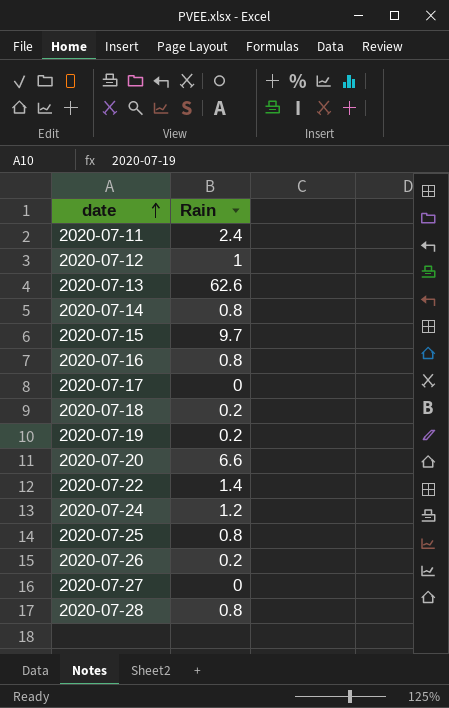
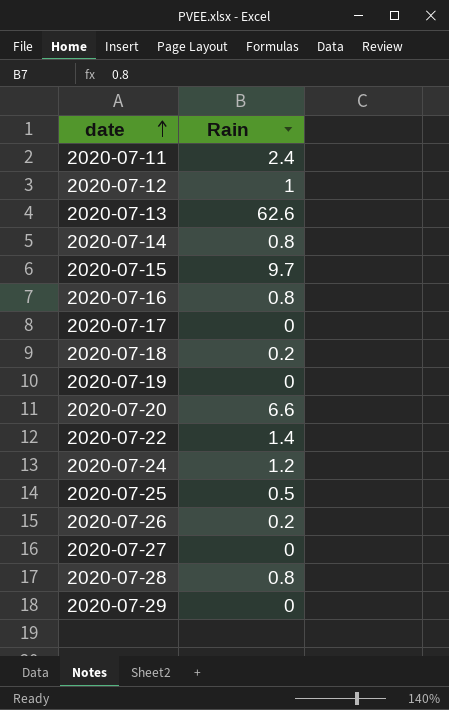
2020-07-19 | Rain: 0.2 -> 0
2020-07-25 | Rain: 0.8 -> 0.5
row 2020-07-29: none -> 0

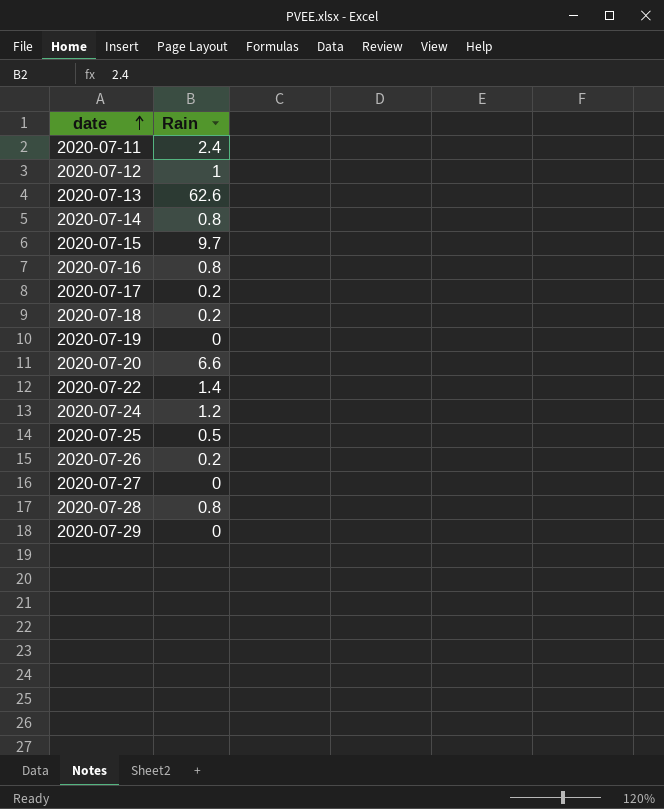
2020-07-17 | Rain: 0 -> 0.2

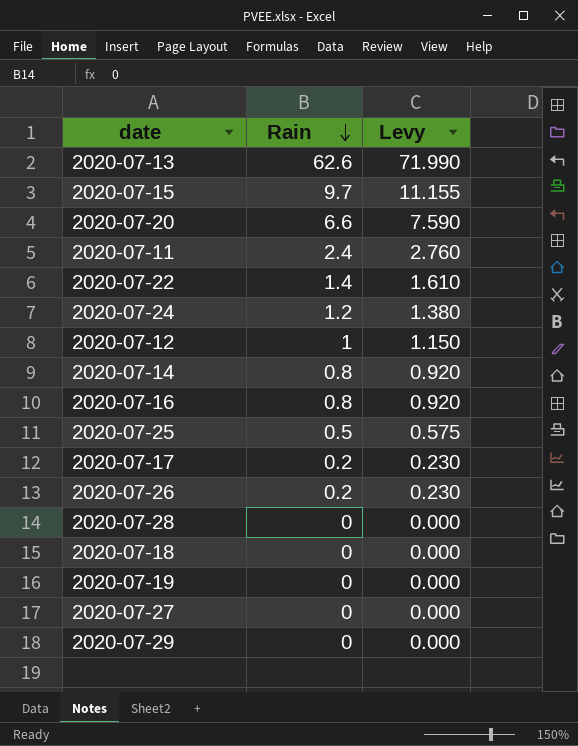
row order: date ascending -> Rain descending
column Levy | formula: none -> [Rain] * 1.15
2020-07-28 | Rain: 0.8 -> 0
2020-07-18 | Rain: 0.2 -> 0

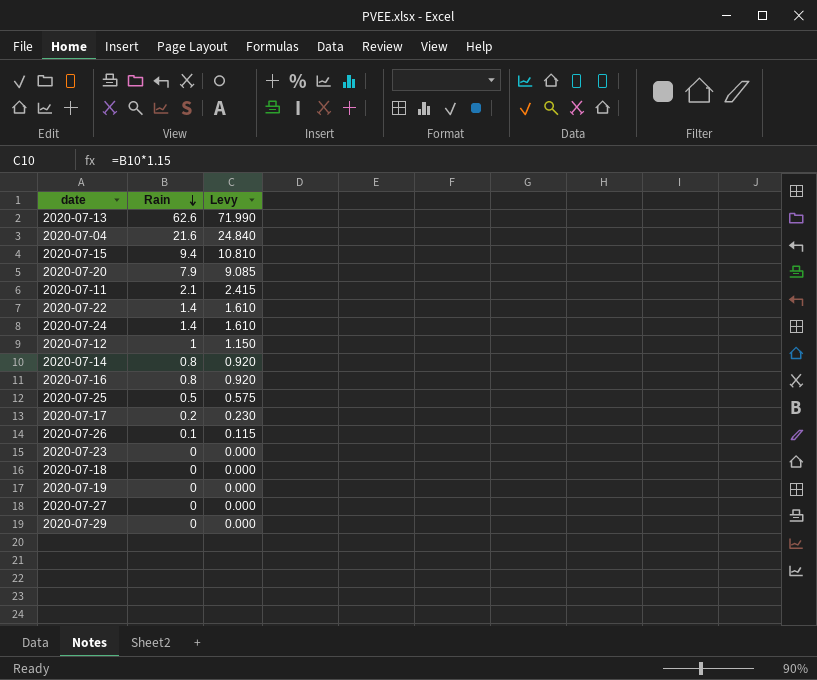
row 2020-07-28: 0 | 0.000 -> none
row 2020-07-04: none -> 21.6 | 24.840
2020-07-15 | Rain: 9.7 -> 9.4
2020-07-15 | Levy: 11.155 -> 10.810
2020-07-20 | Rain: 6.6 -> 7.9
2020-07-20 | Levy: 7.590 -> 9.085
2020-07-11 | Rain: 2.4 -> 2.1
2020-07-11 | Levy: 2.760 -> 2.415
2020-07-24 | Rain: 1.2 -> 1.4
2020-07-24 | Levy: 1.380 -> 1.610
2020-07-26 | Rain: 0.2 -> 0.1
2020-07-26 | Levy: 0.230 -> 0.115
row 2020-07-23: none -> 0 | 0.000

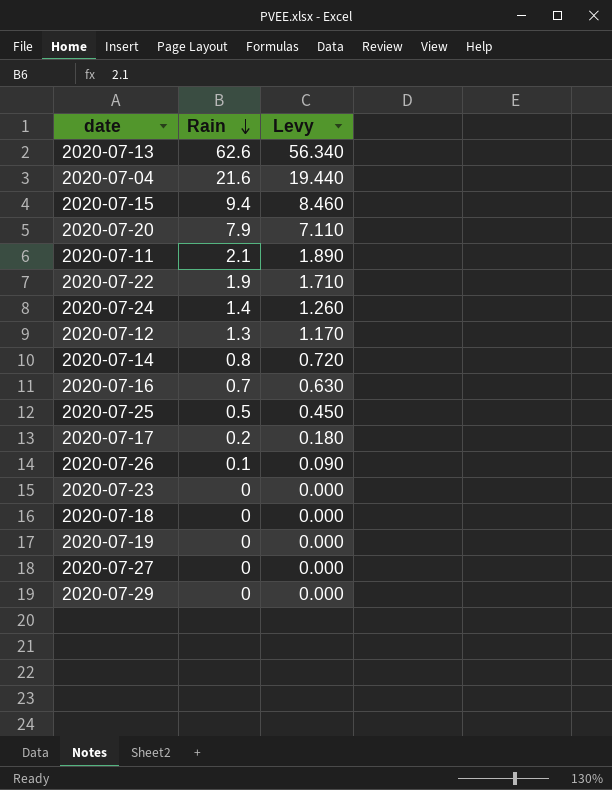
column Levy | formula: [Rain] * 1.15 -> [Rain] * 0.9
2020-07-22 | Rain: 1.4 -> 1.9
2020-07-12 | Rain: 1 -> 1.3
2020-07-16 | Rain: 0.8 -> 0.7

